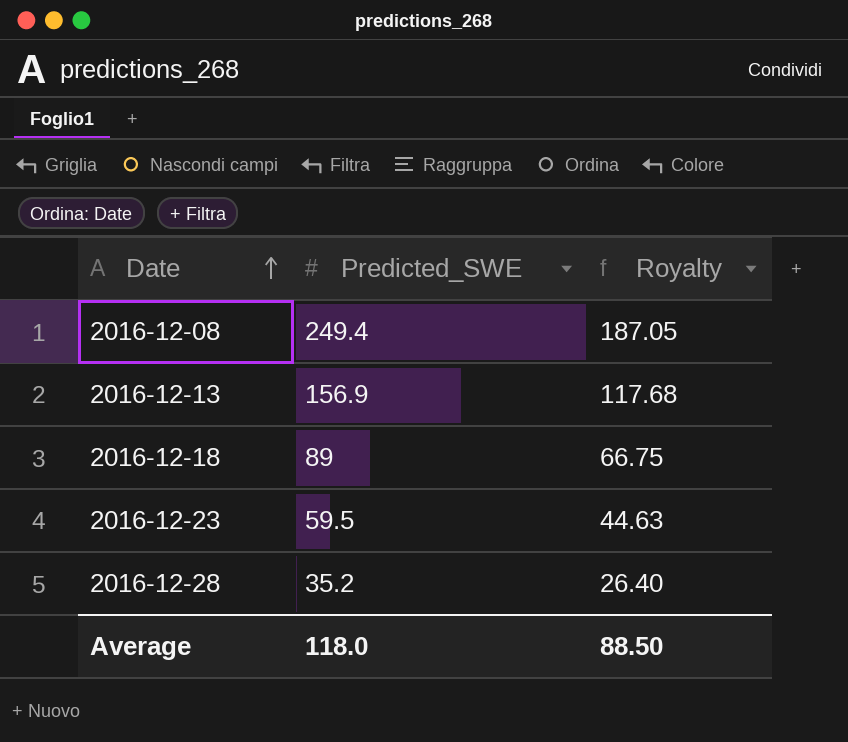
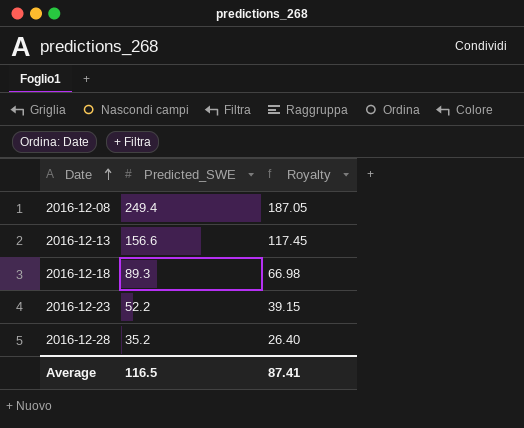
2016-12-13 | Predicted_SWE: 156.9 -> 156.6
2016-12-13 | Royalty: 117.68 -> 117.45
2016-12-18 | Predicted_SWE: 89 -> 89.3
2016-12-18 | Royalty: 66.75 -> 66.98
2016-12-23 | Predicted_SWE: 59.5 -> 52.2
2016-12-23 | Royalty: 44.63 -> 39.15
Average | Predicted_SWE: 118.0 -> 116.5
Average | Royalty: 88.50 -> 87.41

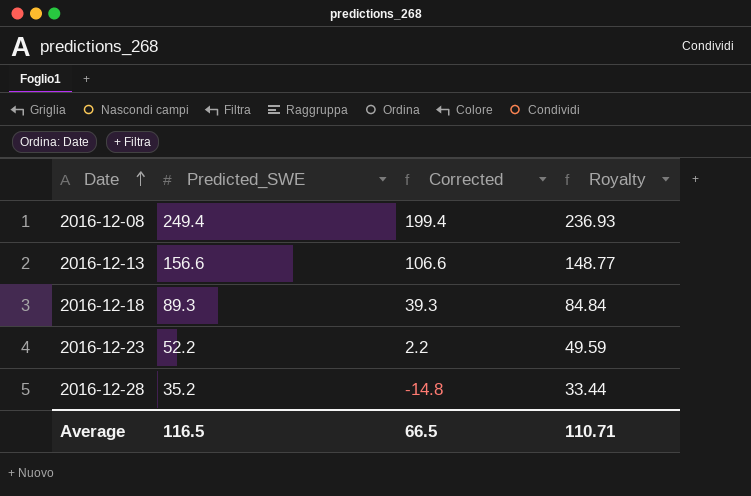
column Corrected | formula: none -> [Predicted_SWE] - 50
column Royalty | formula: [Predicted_SWE] * 0.75 -> [Predicted_SWE] * 0.95
Average | Royalty: 87.41 -> 110.71

